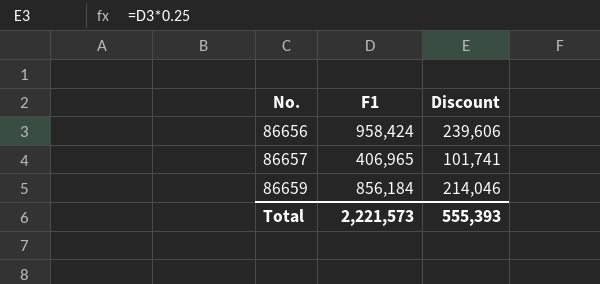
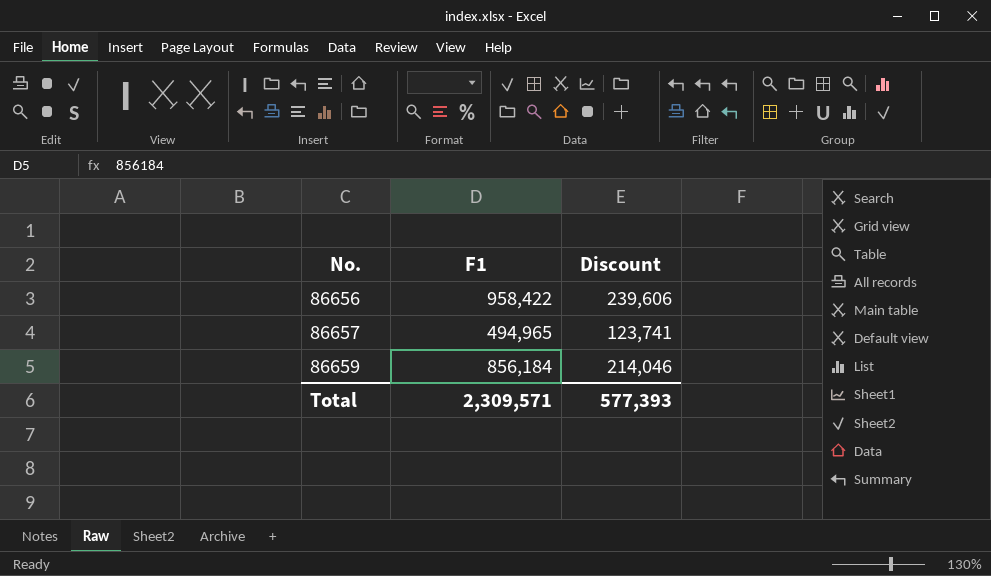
86656 | F1: 958,424 -> 958,422
86657 | F1: 406,965 -> 494,965
86657 | Discount: 101,741 -> 123,741
Total | F1: 2,221,573 -> 2,309,571
Total | Discount: 555,393 -> 577,393

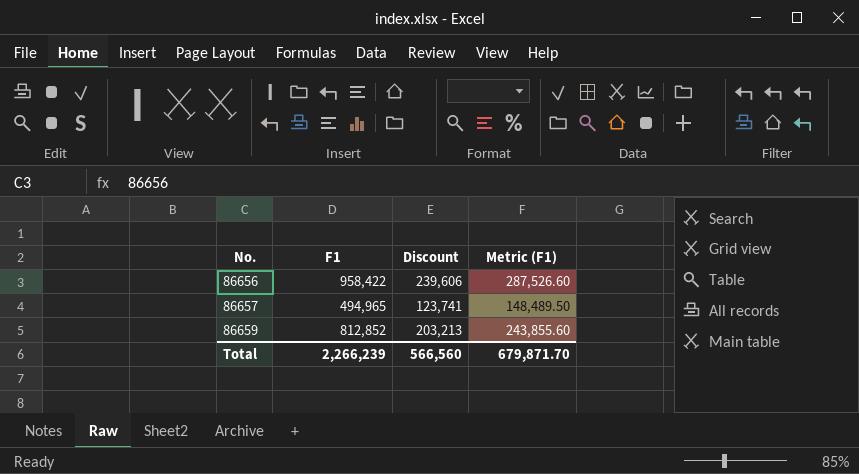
column Metric (F1) | formula: none -> [F1] * 0.3
86659 | F1: 856,184 -> 812,852
86659 | Discount: 214,046 -> 203,213
Total | F1: 2,309,571 -> 2,266,239
Total | Discount: 577,393 -> 566,560

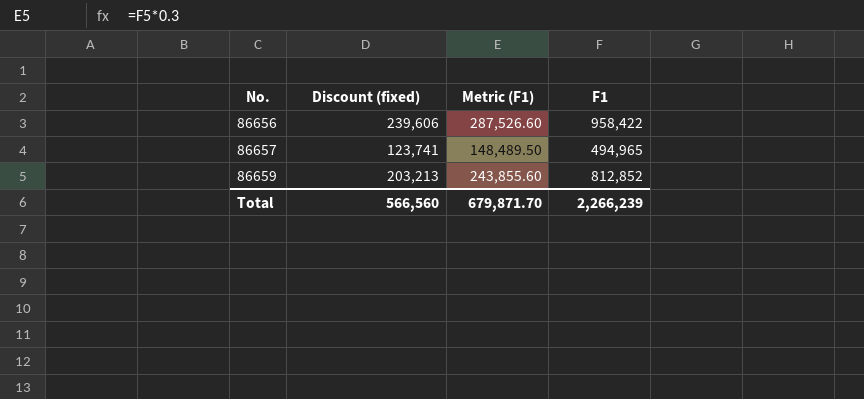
column name: Discount -> Discount (fixed)
column F1 | position: 2 -> 4

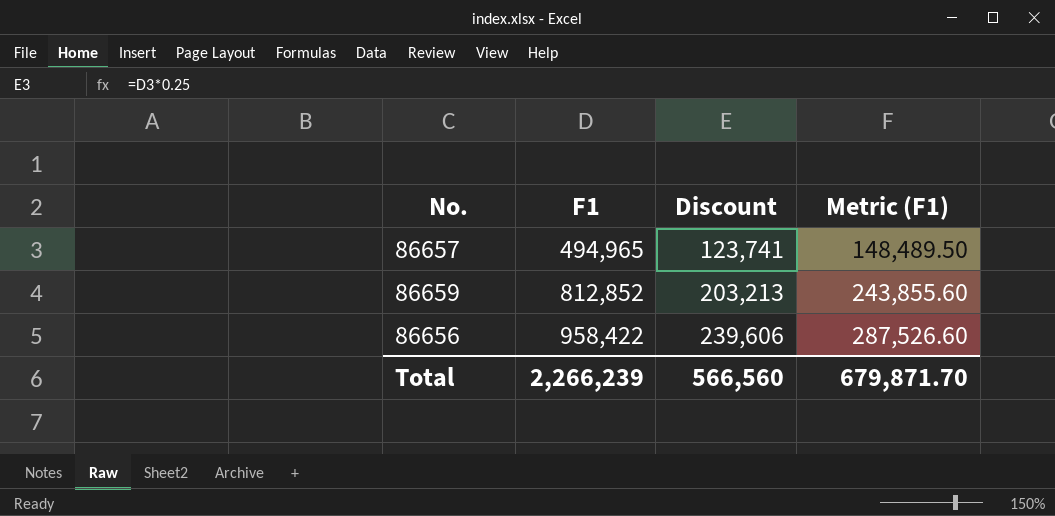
row order: No. ascending -> F1 ascending
column F1 | position: 4 -> 2
column name: Discount (fixed) -> Discount

